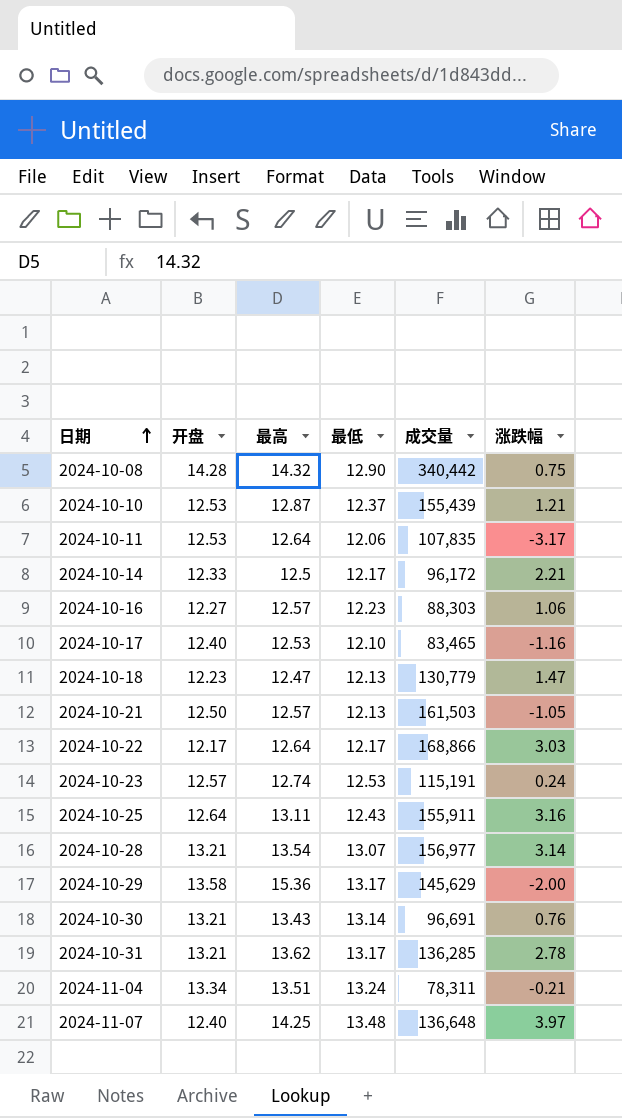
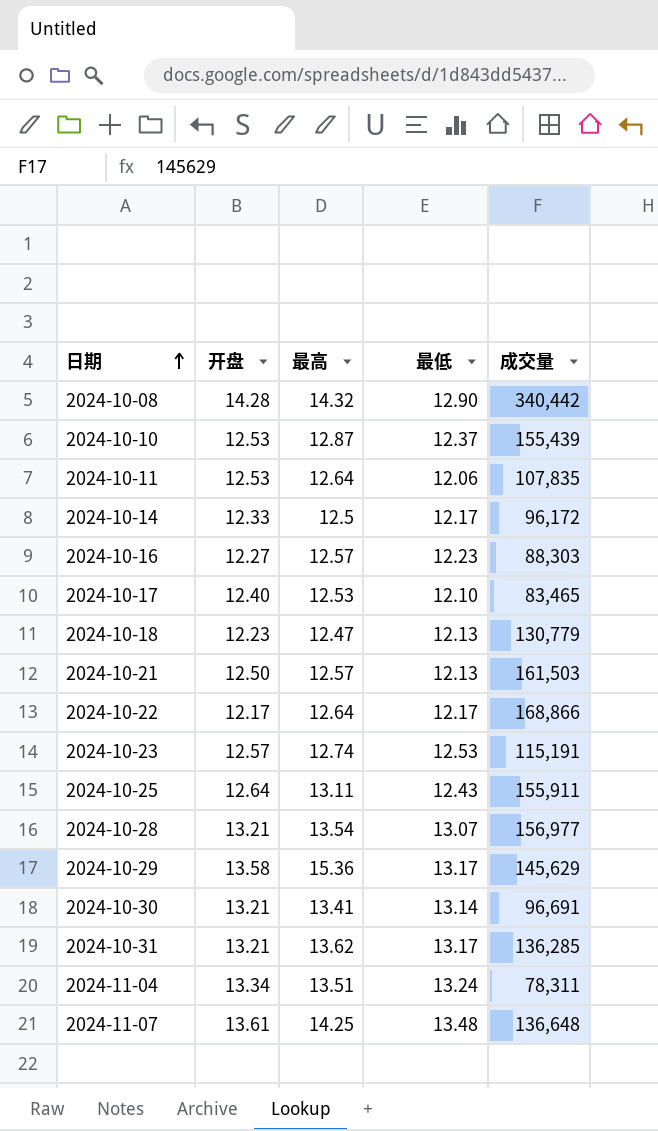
column 涨跌幅 | position: 6 -> none
2024-10-30 | 最高: 13.43 -> 13.41
2024-11-07 | 开盘: 12.40 -> 13.61

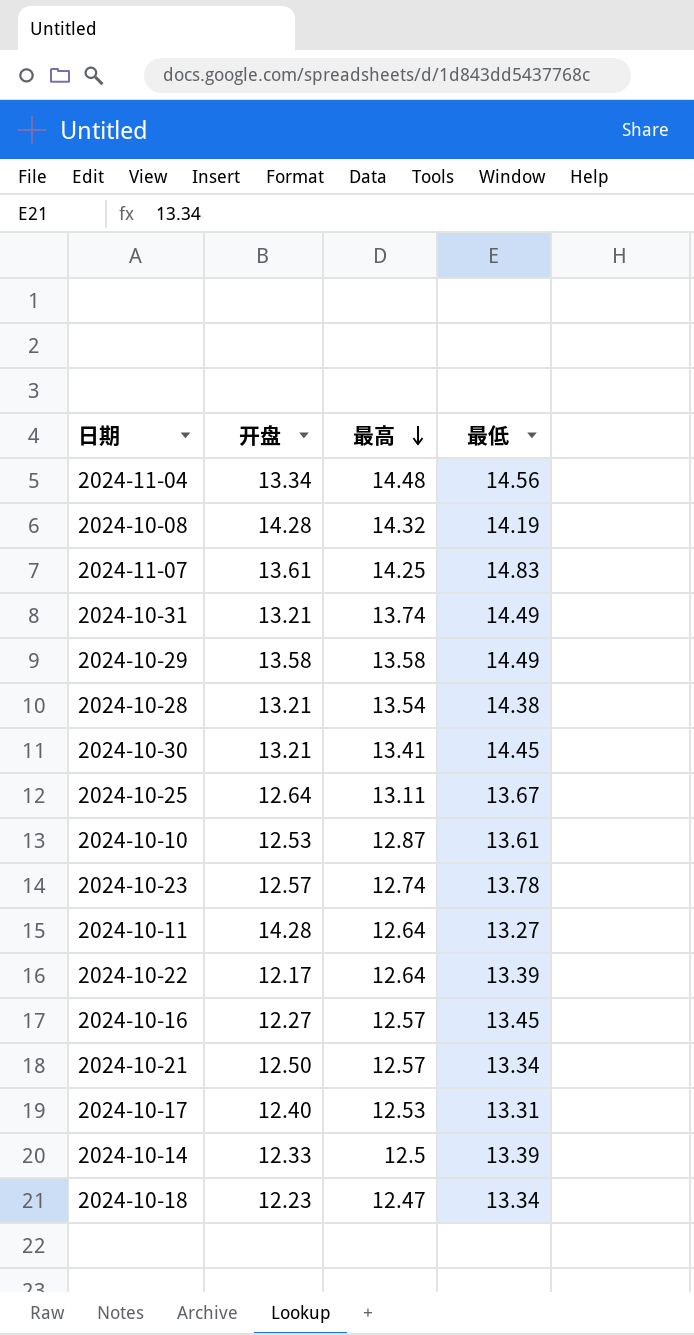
row order: 日期 ascending -> 最高 descending
column 成交量 | position: 5 -> none
2024-11-04 | 最高: 13.51 -> 14.48
2024-11-04 | 最低: 13.24 -> 14.56
2024-10-08 | 最低: 12.90 -> 14.19
2024-11-07 | 最低: 13.48 -> 14.83
2024-10-31 | 最高: 13.62 -> 13.74
2024-10-31 | 最低: 13.17 -> 14.49
2024-10-29 | 最高: 15.36 -> 13.58
2024-10-29 | 最低: 13.17 -> 14.49
2024-10-28 | 最低: 13.07 -> 14.38
2024-10-30 | 最低: 13.14 -> 14.45
2024-10-25 | 最低: 12.43 -> 13.67
2024-10-10 | 最低: 12.37 -> 13.61
2024-10-23 | 最低: 12.53 -> 13.78
2024-10-11 | 开盘: 12.53 -> 14.28
2024-10-11 | 最低: 12.06 -> 13.27
2024-10-22 | 最低: 12.17 -> 13.39
2024-10-16 | 最低: 12.23 -> 13.45
2024-10-21 | 最低: 12.13 -> 13.34
2024-10-17 | 最低: 12.10 -> 13.31
2024-10-14 | 最低: 12.17 -> 13.39
2024-10-18 | 最低: 12.13 -> 13.34

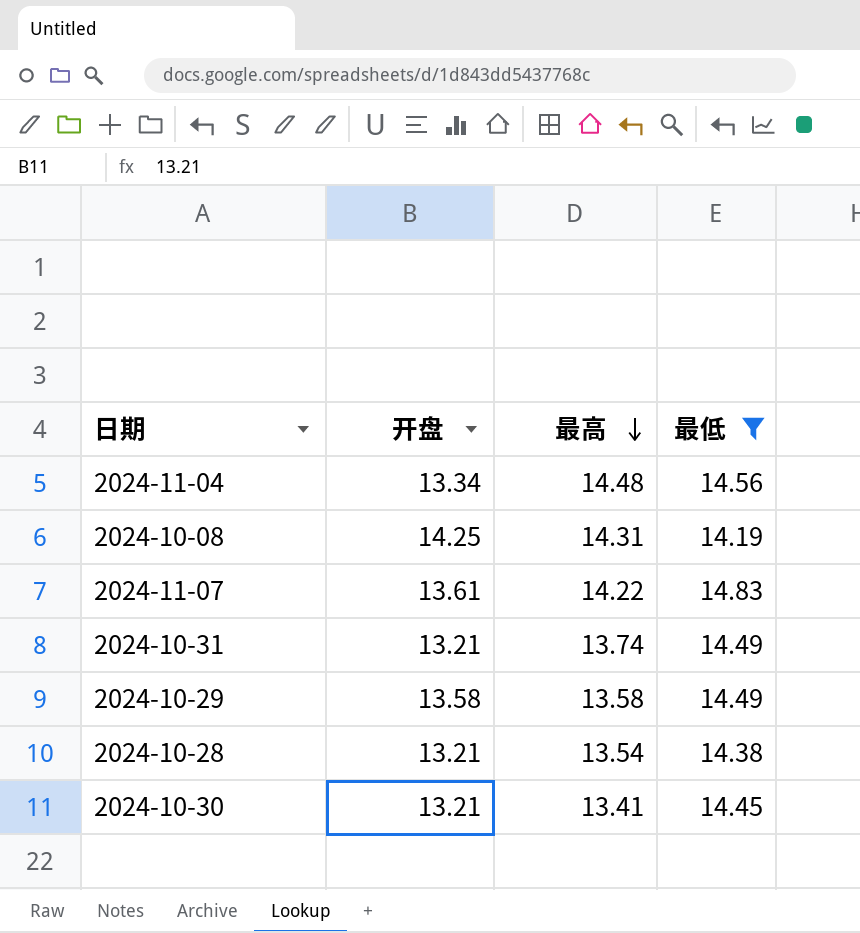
filter: none -> 最低 >= 14.19
2024-10-08 | 开盘: 14.28 -> 14.25
2024-10-08 | 最高: 14.32 -> 14.31
2024-11-07 | 最高: 14.25 -> 14.22

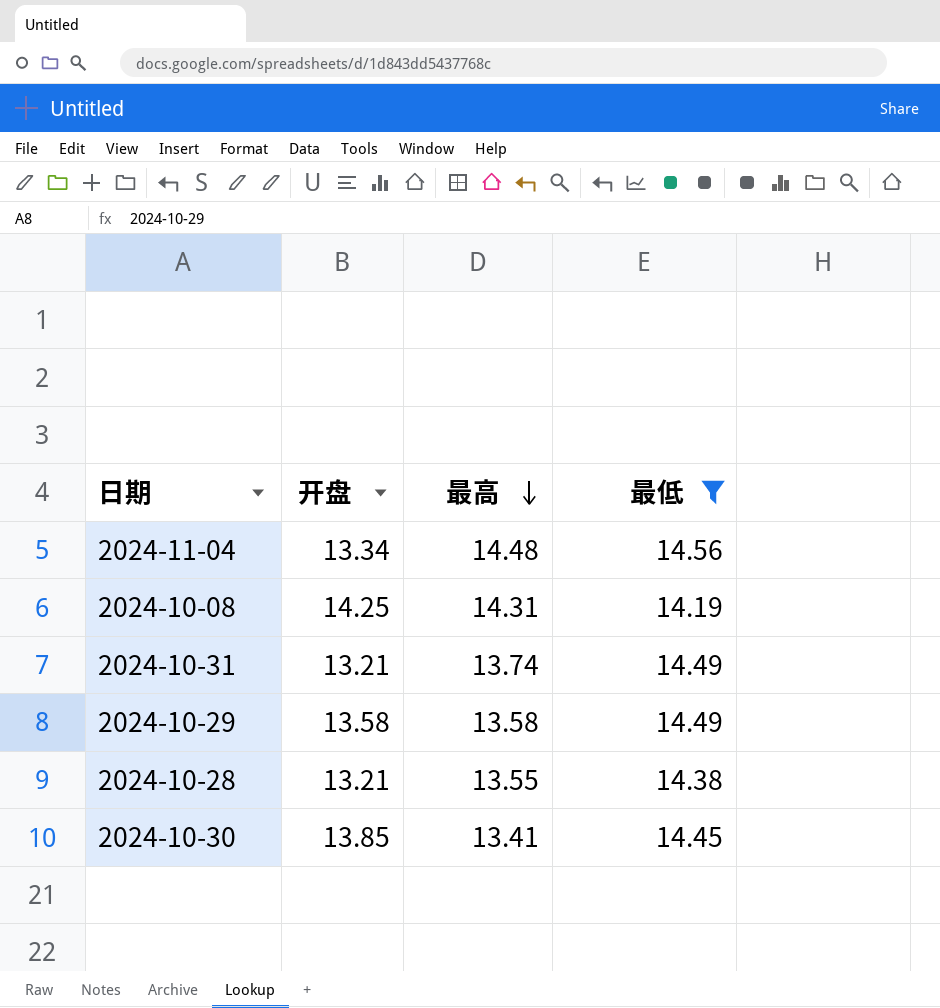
row 2024-11-07: 13.61 | 14.22 | 14.83 -> none
2024-10-28 | 最高: 13.54 -> 13.55
2024-10-30 | 开盘: 13.21 -> 13.85

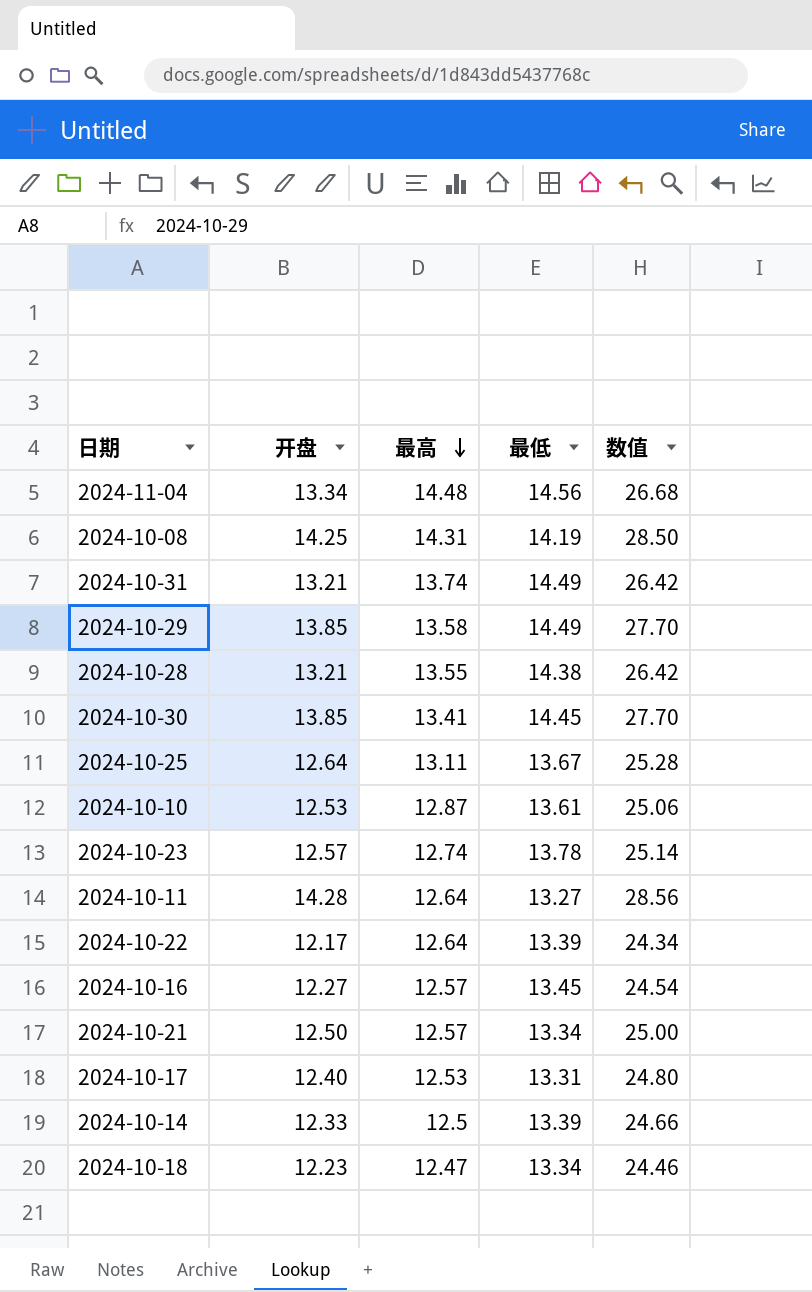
filter: 最低 >= 14.19 -> none
column 数值 | formula: none -> [开盘] * 2
2024-10-29 | 开盘: 13.58 -> 13.85

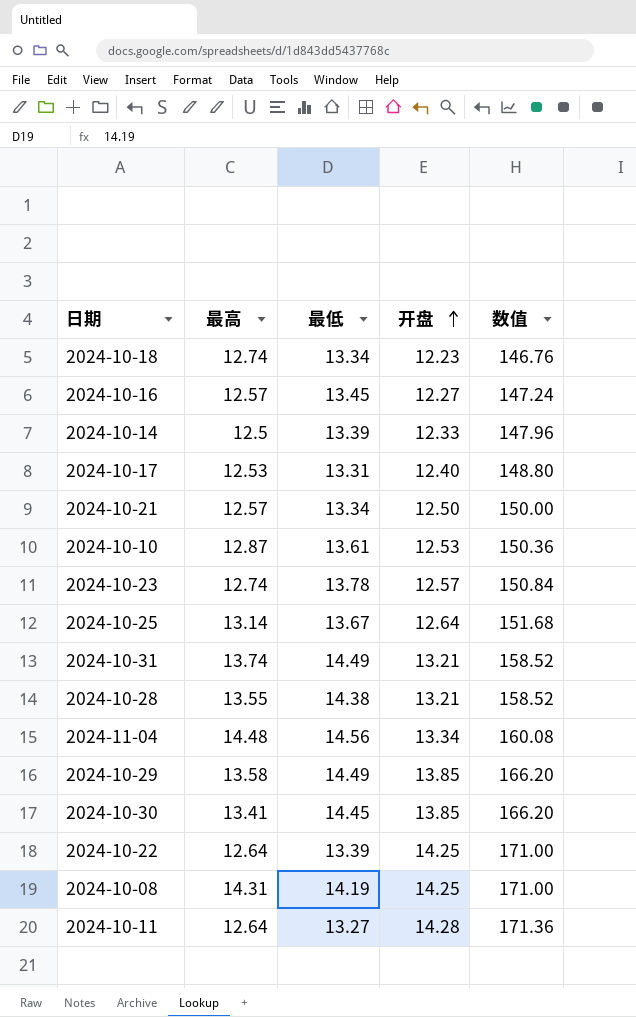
row order: 最高 descending -> 开盘 ascending
column 开盘 | position: 2 -> 4
column 数值 | formula: [开盘] * 2 -> [开盘] * 12
2024-10-18 | 最高: 12.47 -> 12.74
2024-10-25 | 最高: 13.11 -> 13.14
2024-10-22 | 开盘: 12.17 -> 14.25

